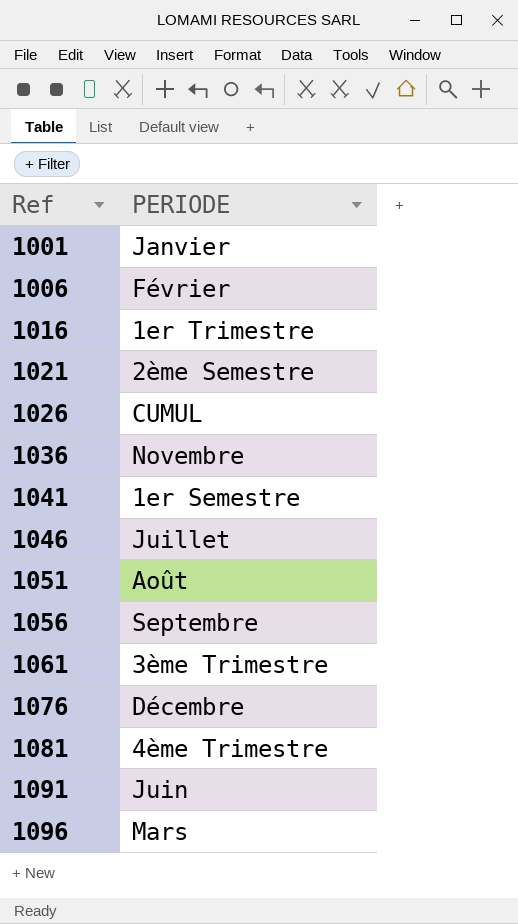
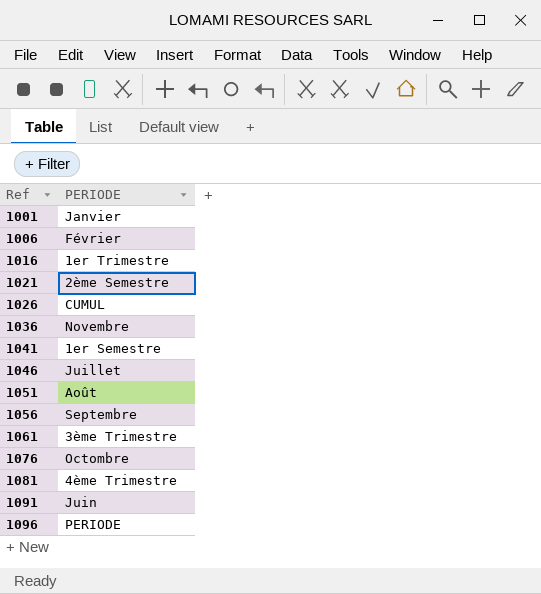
1076 | PERIODE: Décembre -> Octombre
1096 | PERIODE: Mars -> PERIODE

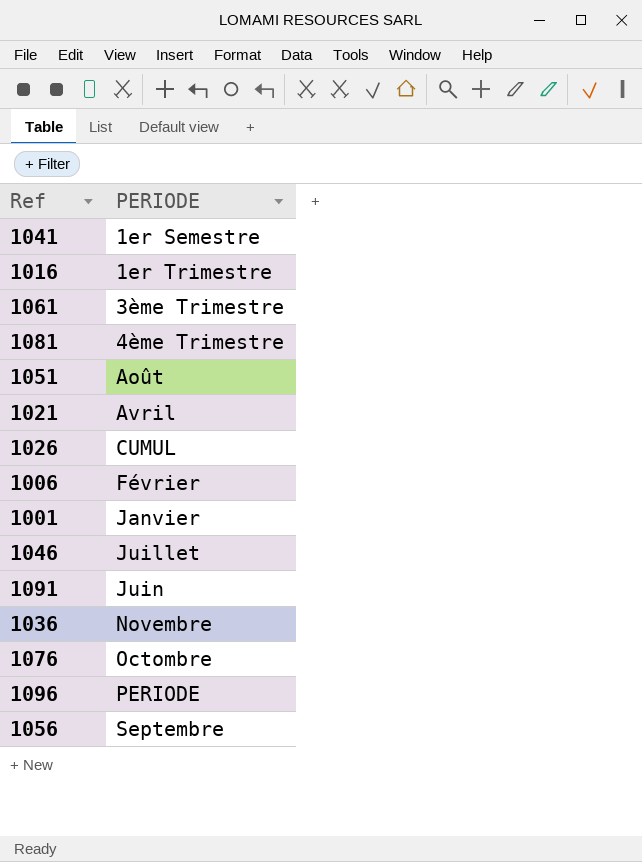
row order: Ref ascending -> PERIODE ascending
1021 | PERIODE: 2ème Semestre -> Avril

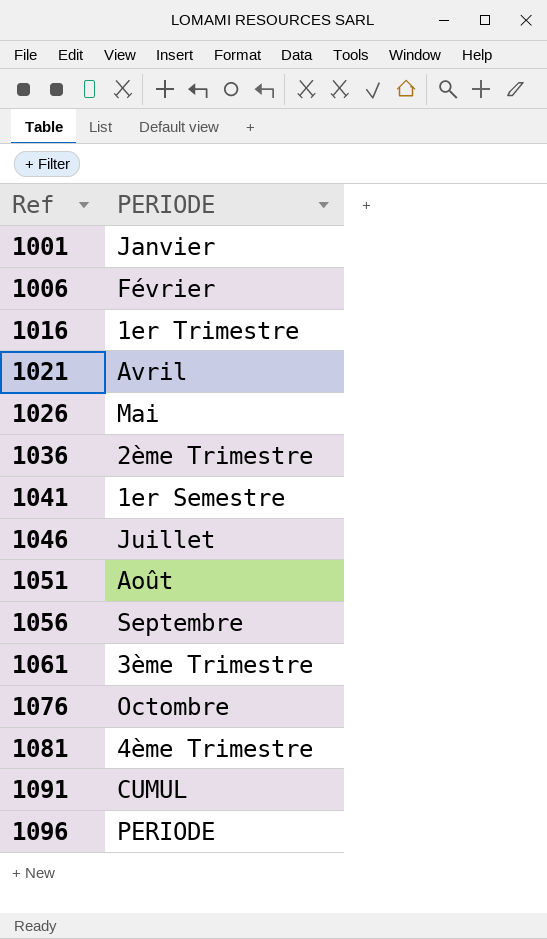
row order: PERIODE ascending -> Ref ascending
1026 | PERIODE: CUMUL -> Mai
1036 | PERIODE: Novembre -> 2ème Trimestre
1091 | PERIODE: Juin -> CUMUL

